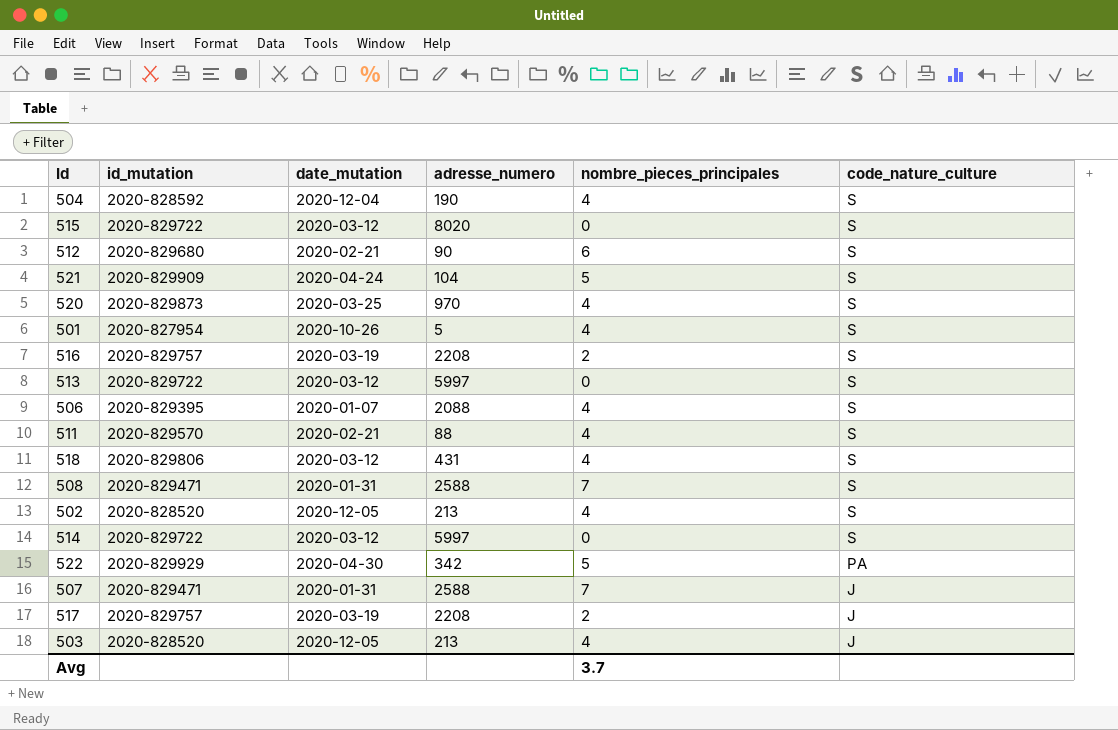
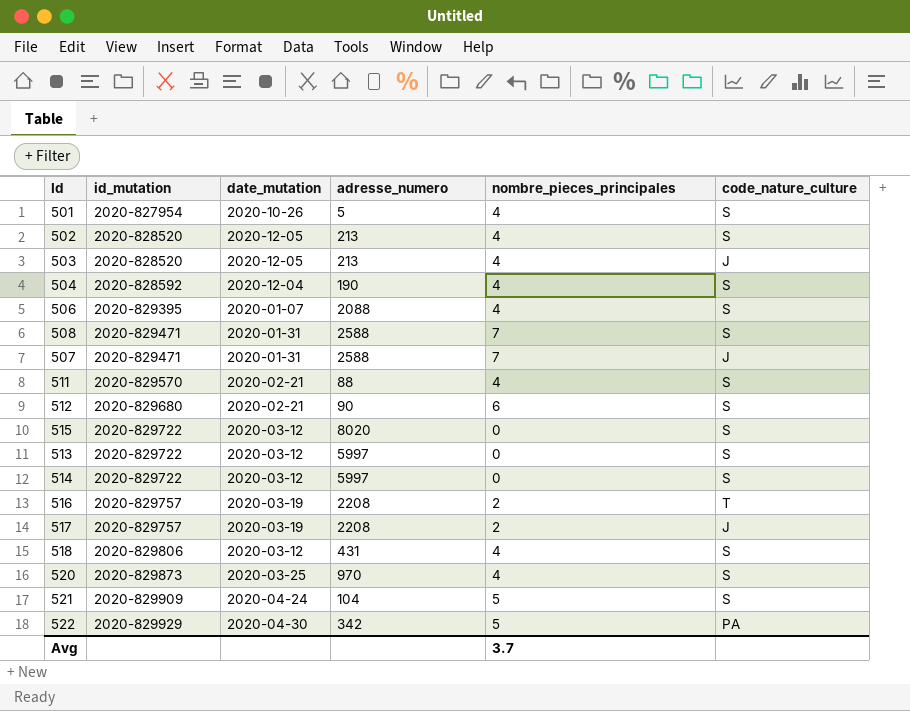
row order: code_nature_culture descending -> id_mutation ascending
516 | code_nature_culture: S -> T

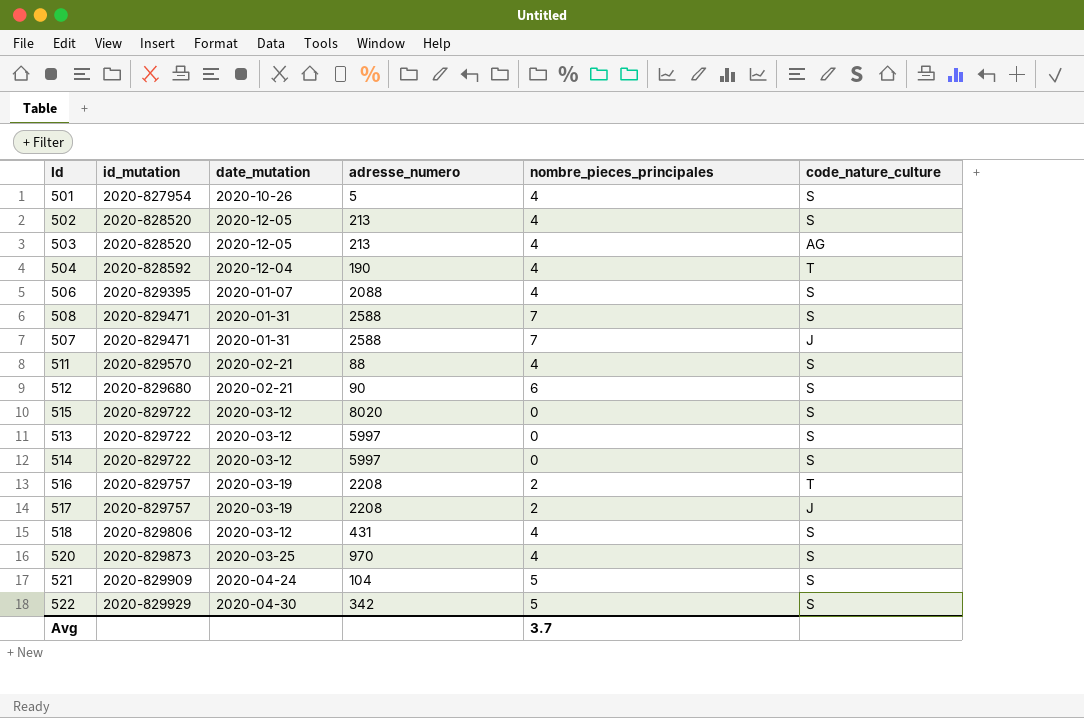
503 | code_nature_culture: J -> AG
504 | code_nature_culture: S -> T
522 | code_nature_culture: PA -> S

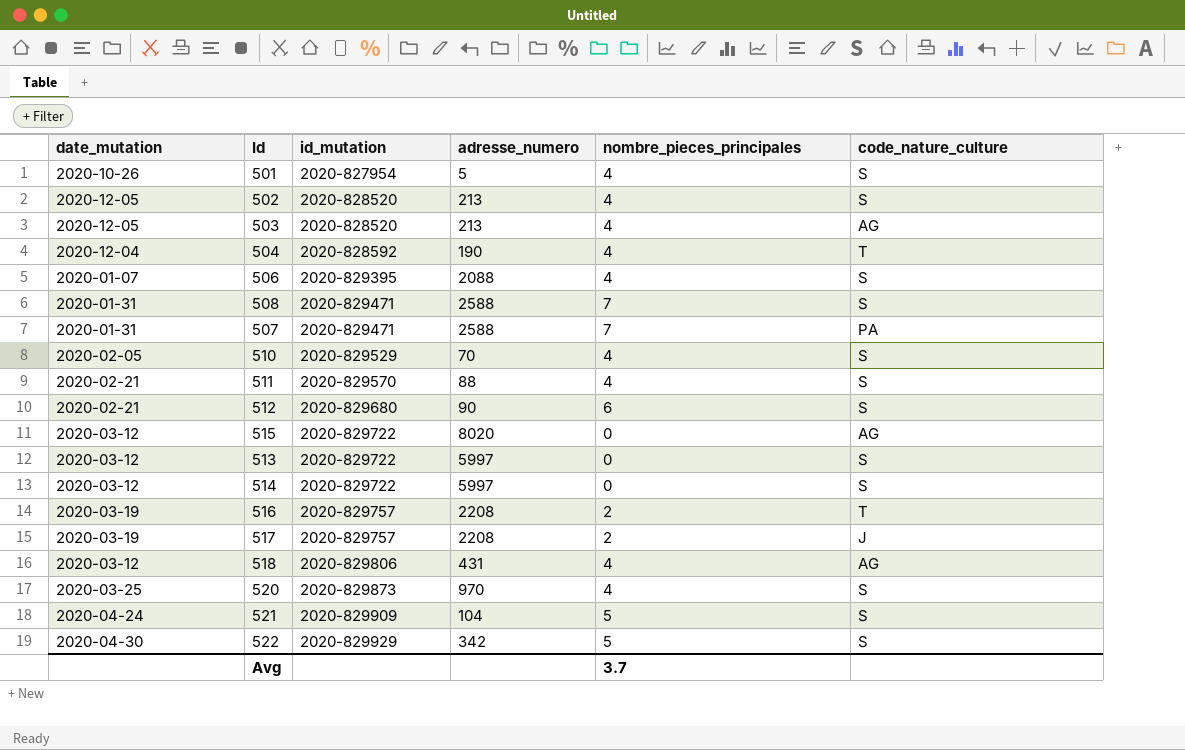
column date_mutation | position: 3 -> 1
507 | code_nature_culture: J -> PA
row 510: none -> 2020-02-05 | 2020-829529 | 70 | 4 | S
515 | code_nature_culture: S -> AG
518 | code_nature_culture: S -> AG

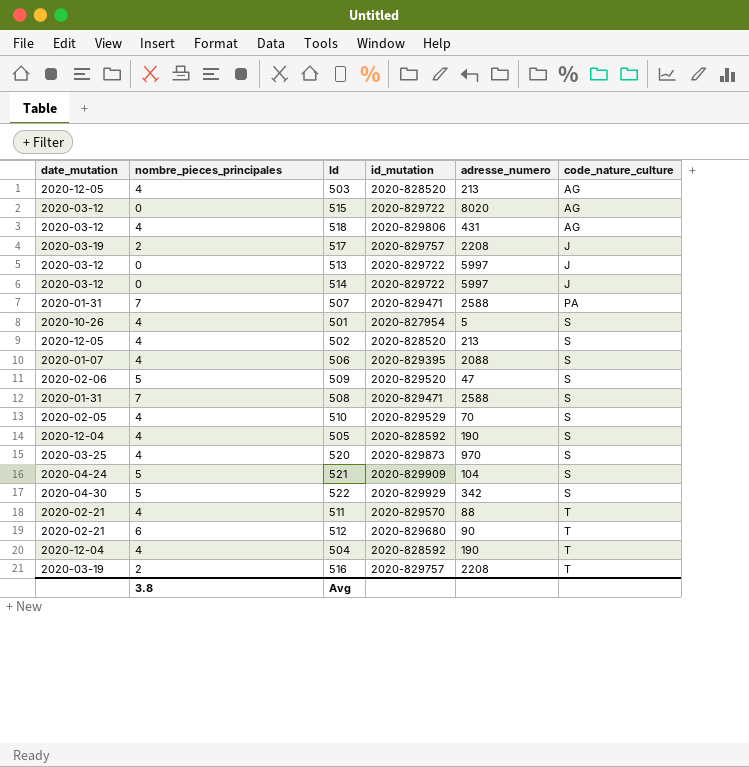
row order: id_mutation ascending -> code_nature_culture ascending
column nombre_pieces_principales | position: 5 -> 2
513 | code_nature_culture: S -> J
514 | code_nature_culture: S -> J
row 509: none -> 2020-02-06 | 5 | 2020-829520 | 47 | S
row 505: none -> 2020-12-04 | 4 | 2020-828592 | 190 | S
511 | code_nature_culture: S -> T
512 | code_nature_culture: S -> T
Avg | nombre_pieces_principales: 3.7 -> 3.8

